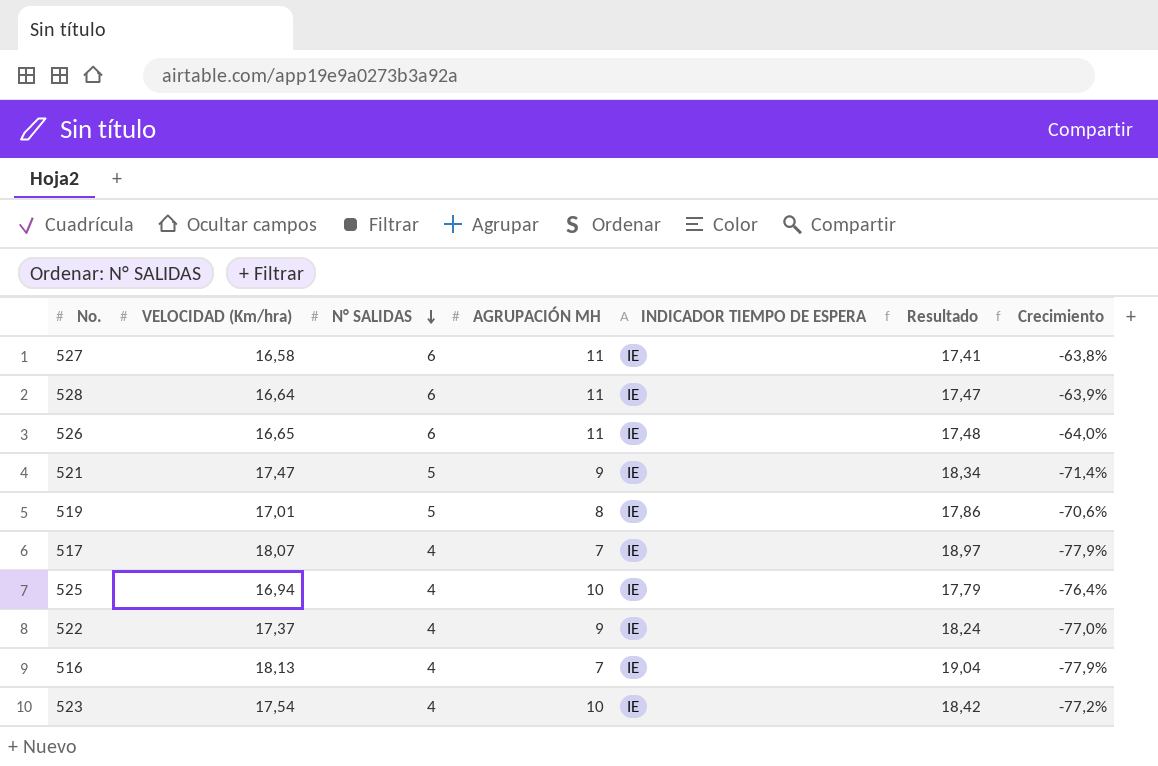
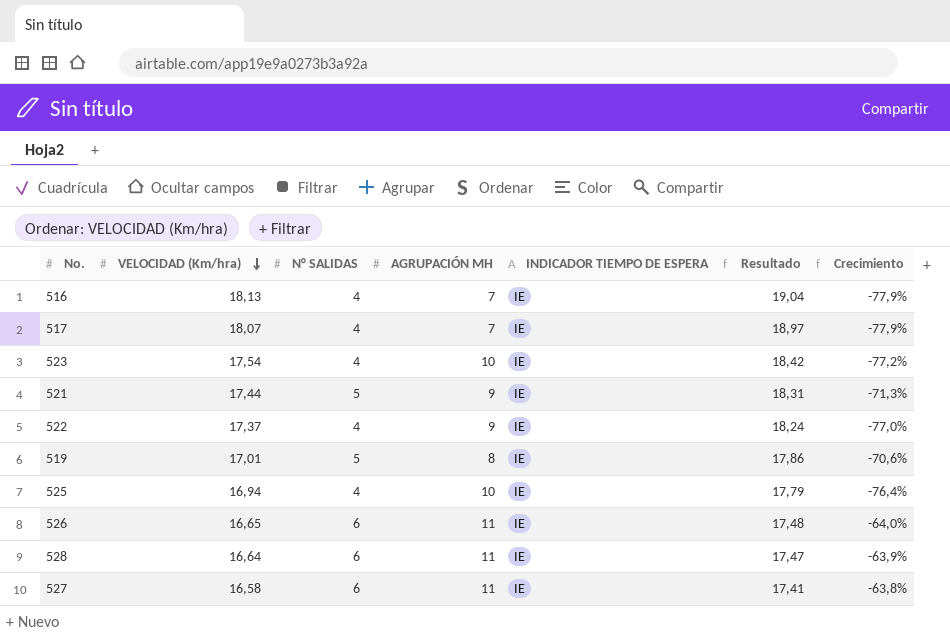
row order: N° SALIDAS descending -> VELOCIDAD (Km/hra) descending
521 | VELOCIDAD (Km/hra): 17,47 -> 17,44
521 | Resultado: 18,34 -> 18,31
521 | Crecimiento: -71,4% -> -71,3%

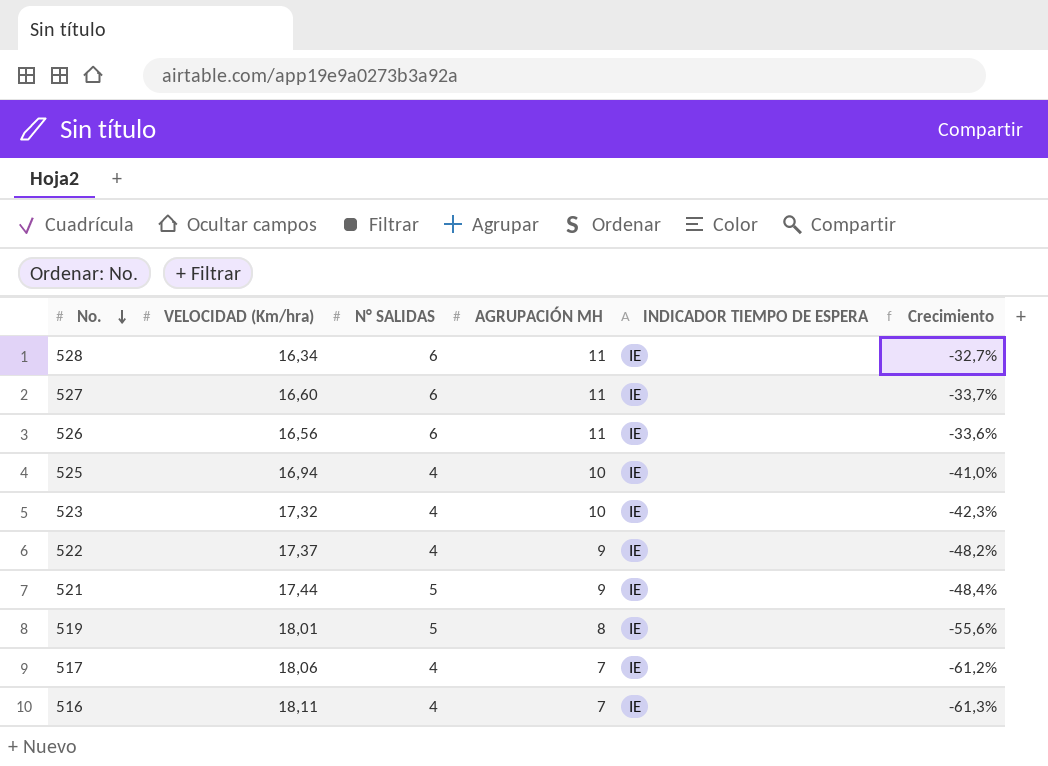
row order: VELOCIDAD (Km/hra) descending -> No. descending
column Resultado | formula: [VELOCIDAD (Km/hra)] * 1,05 -> none
column Crecimiento | formula: ([N° SALIDAS] - [VELOCIDAD (Km/hra)]) / [VELOCIDAD (Km/hra)] -> ([AGRUPACIÓN MH] - [VELOCIDAD (Km/hra)]) / [VELOCIDAD (Km/hra)]
528 | VELOCIDAD (Km/hra): 16,64 -> 16,34
527 | VELOCIDAD (Km/hra): 16,58 -> 16,60
526 | VELOCIDAD (Km/hra): 16,65 -> 16,56
523 | VELOCIDAD (Km/hra): 17,54 -> 17,32
519 | VELOCIDAD (Km/hra): 17,01 -> 18,01
517 | VELOCIDAD (Km/hra): 18,07 -> 18,06
516 | VELOCIDAD (Km/hra): 18,13 -> 18,11

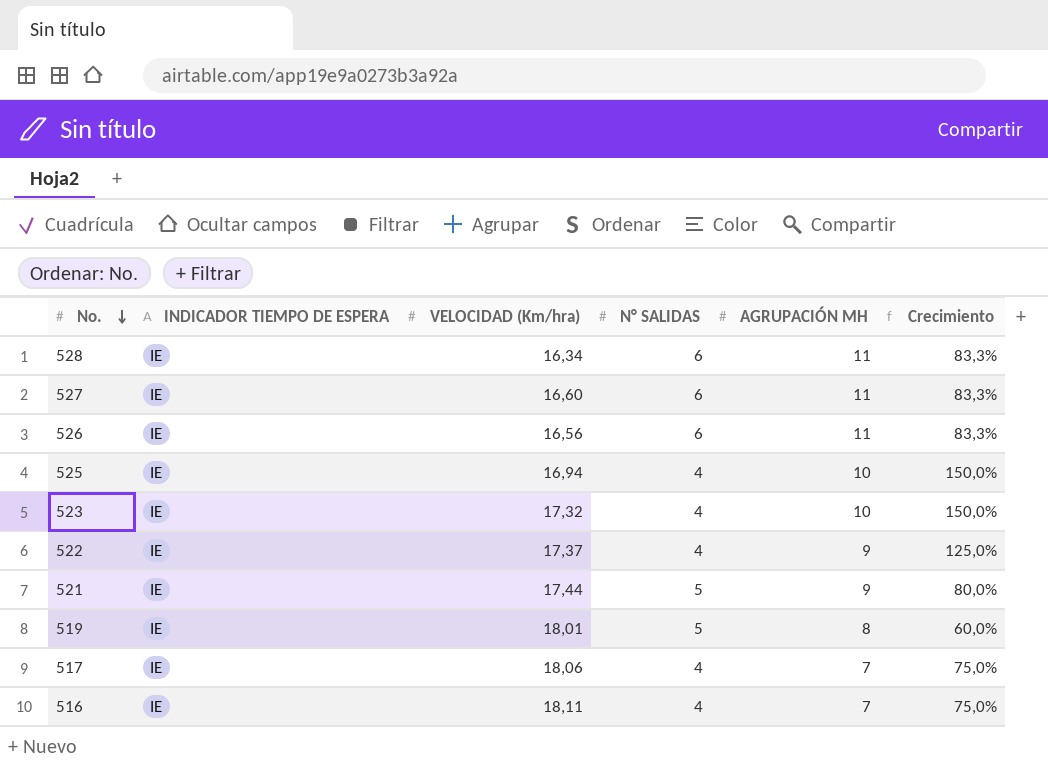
column INDICADOR TIEMPO DE ESPERA | position: 5 -> 2
column Crecimiento | formula: ([AGRUPACIÓN MH] - [VELOCIDAD (Km/hra)]) / [VELOCIDAD (Km/hra)] -> ([AGRUPACIÓN MH] - [N° SALIDAS]) / [N° SALIDAS]

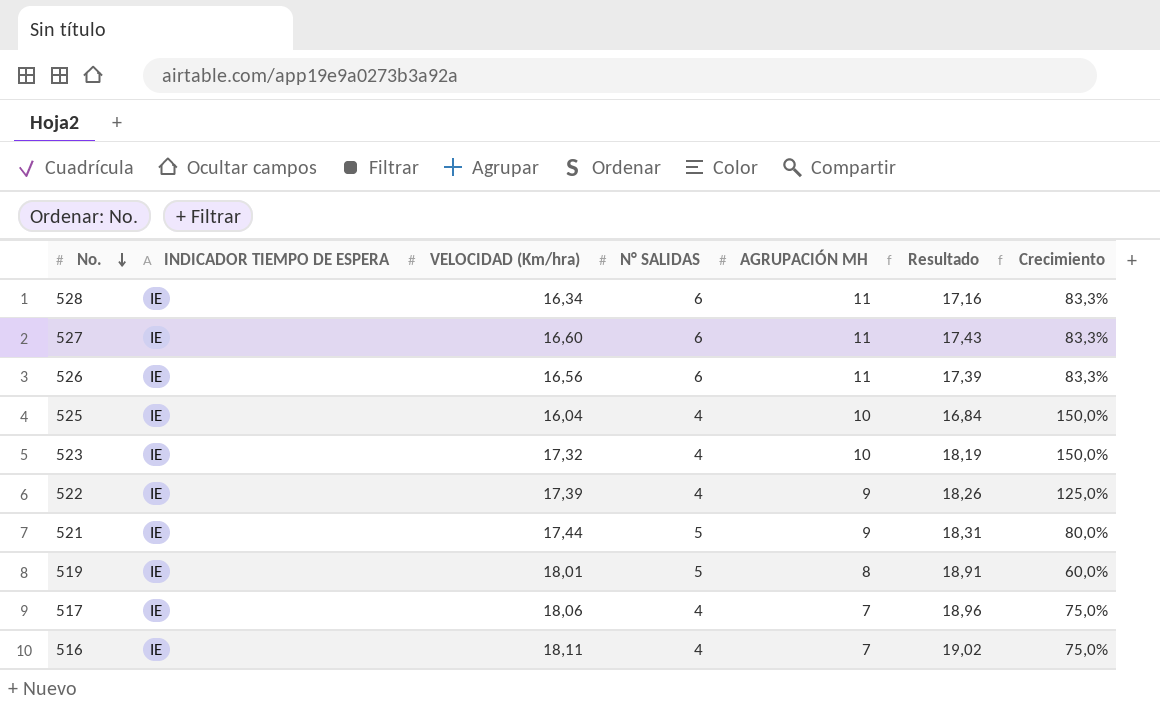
column Resultado | formula: none -> [VELOCIDAD (Km/hra)] * 1,05
525 | VELOCIDAD (Km/hra): 16,94 -> 16,04
522 | VELOCIDAD (Km/hra): 17,37 -> 17,39

